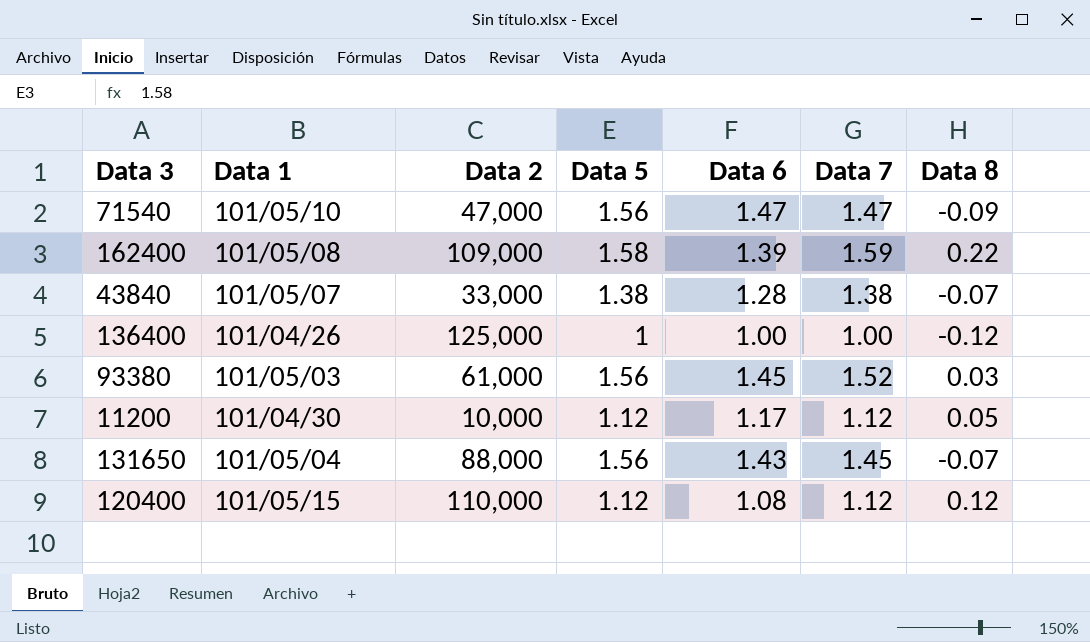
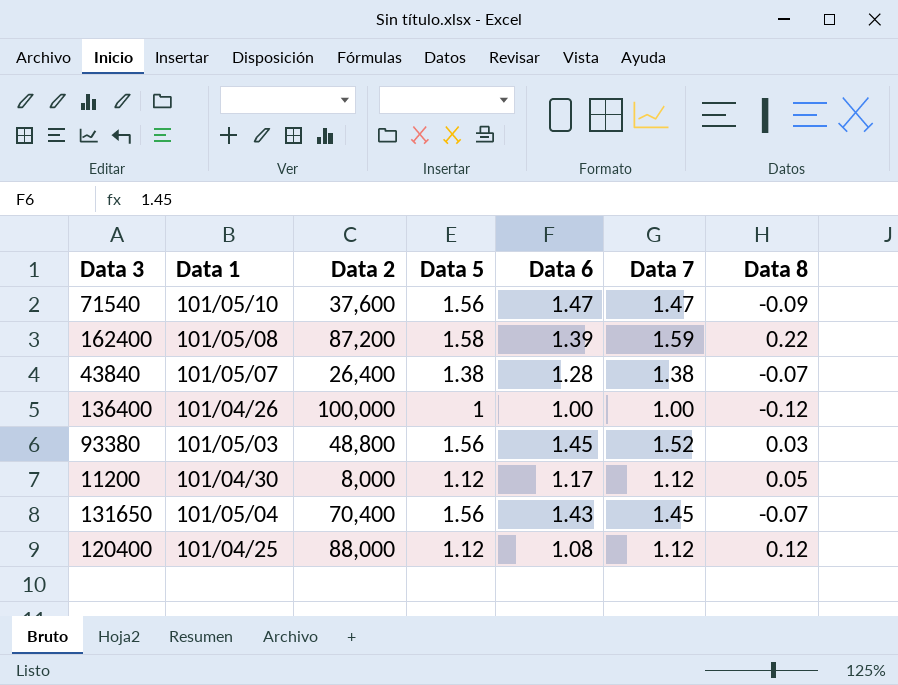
71540 | Data 2: 47,000 -> 37,600
162400 | Data 2: 109,000 -> 87,200
43840 | Data 2: 33,000 -> 26,400
136400 | Data 2: 125,000 -> 100,000
93380 | Data 2: 61,000 -> 48,800
11200 | Data 2: 10,000 -> 8,000
131650 | Data 2: 88,000 -> 70,400
120400 | Data 1: 101/05/15 -> 101/04/25
120400 | Data 2: 110,000 -> 88,000

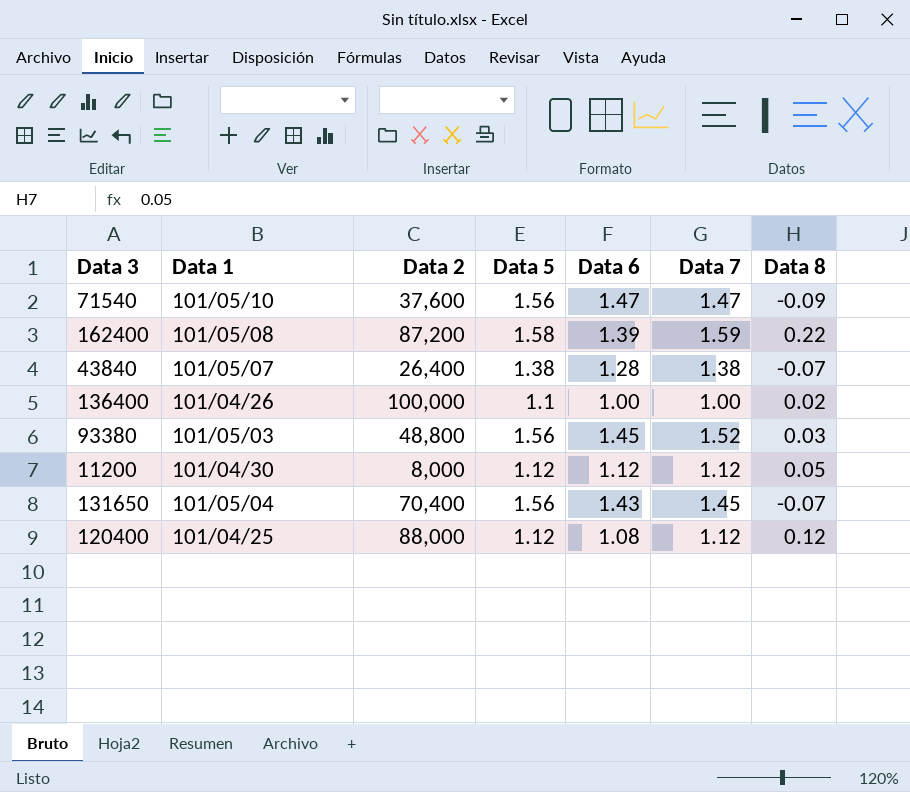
136400 | Data 5: 1 -> 1.1
136400 | Data 8: -0.12 -> 0.02
11200 | Data 6: 1.17 -> 1.12

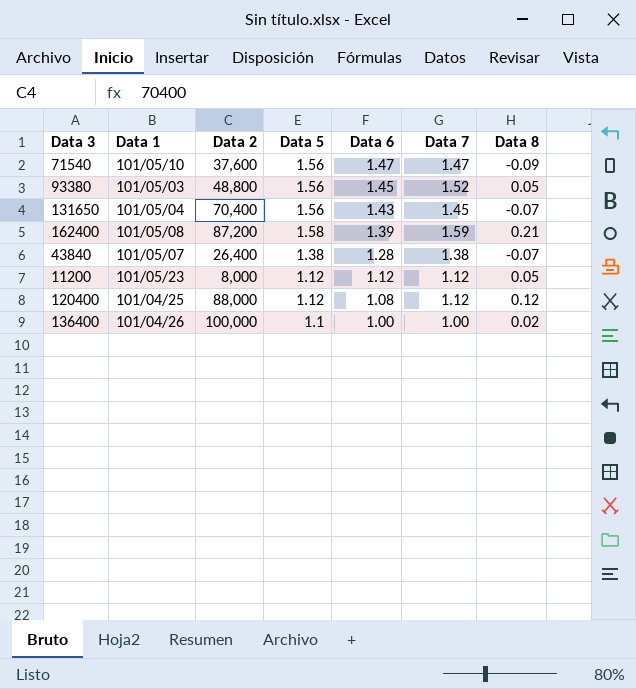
row order: none -> Data 6 descending
93380 | Data 8: 0.03 -> 0.05
162400 | Data 8: 0.22 -> 0.21
11200 | Data 1: 101/04/30 -> 101/05/23

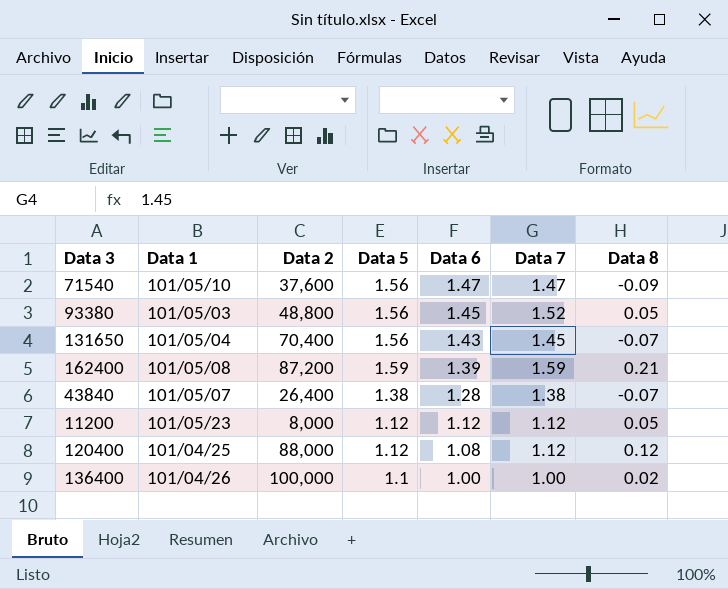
162400 | Data 5: 1.58 -> 1.59

